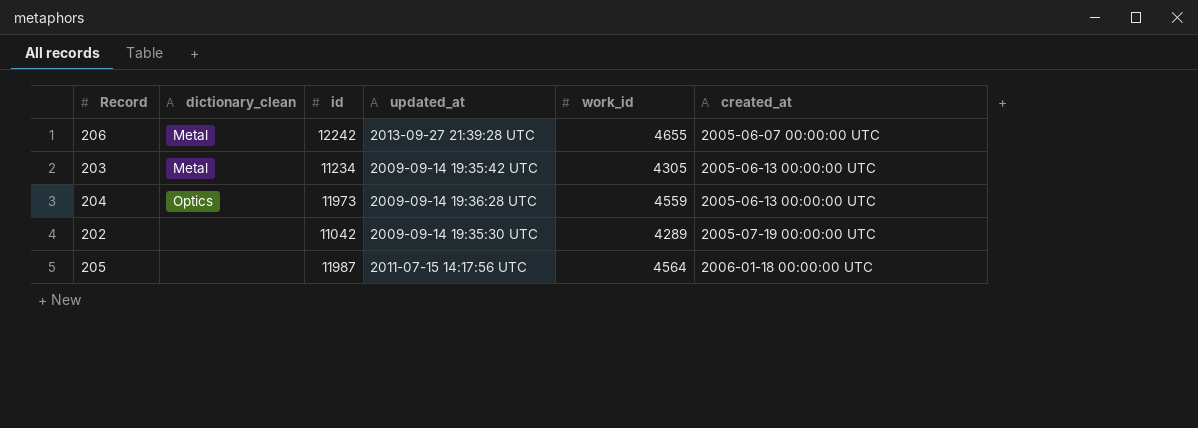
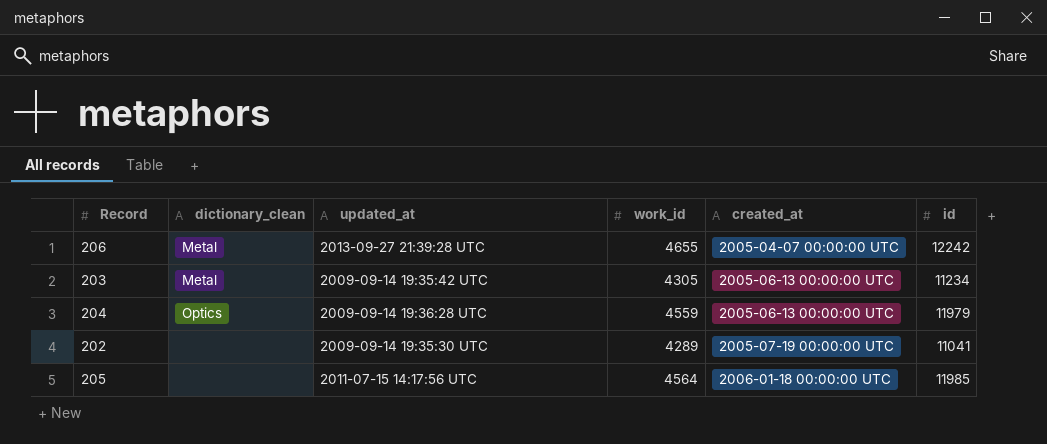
column id | position: 3 -> 6
206 | created_at: 2005-06-07 00:00:00 UTC -> 2005-04-07 00:00:00 UTC
204 | id: 11973 -> 11979
202 | id: 11042 -> 11041
205 | id: 11987 -> 11985

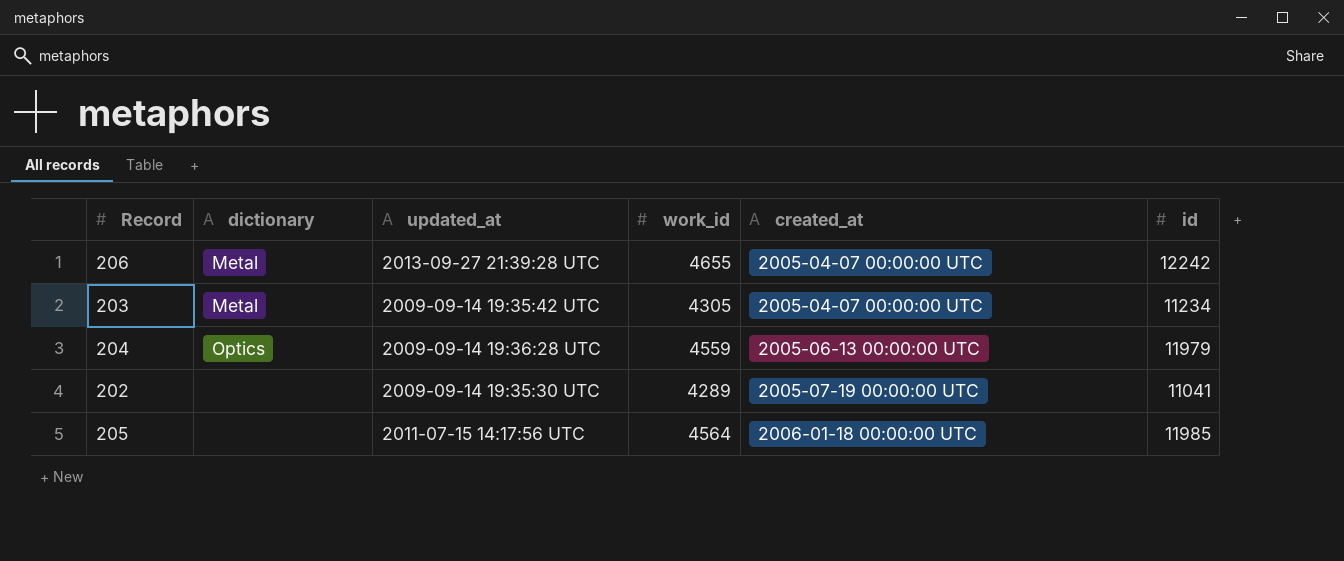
column name: dictionary_clean -> dictionary
203 | created_at: 2005-06-13 00:00:00 UTC -> 2005-04-07 00:00:00 UTC

